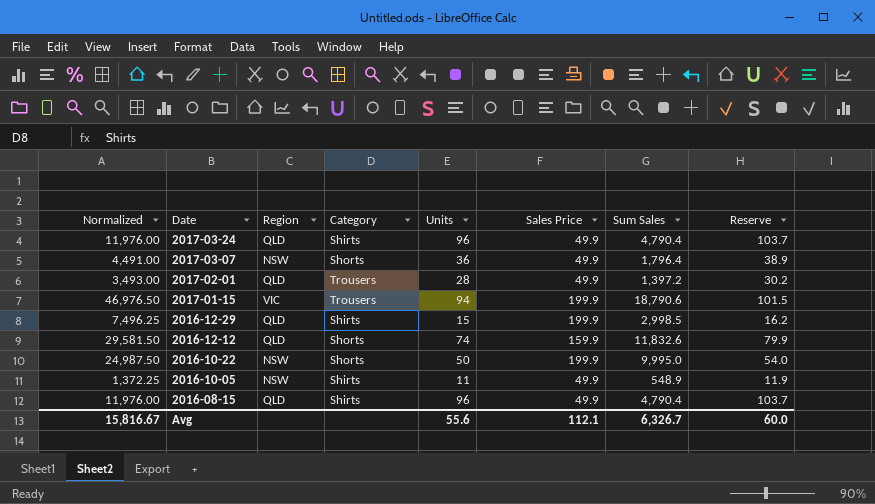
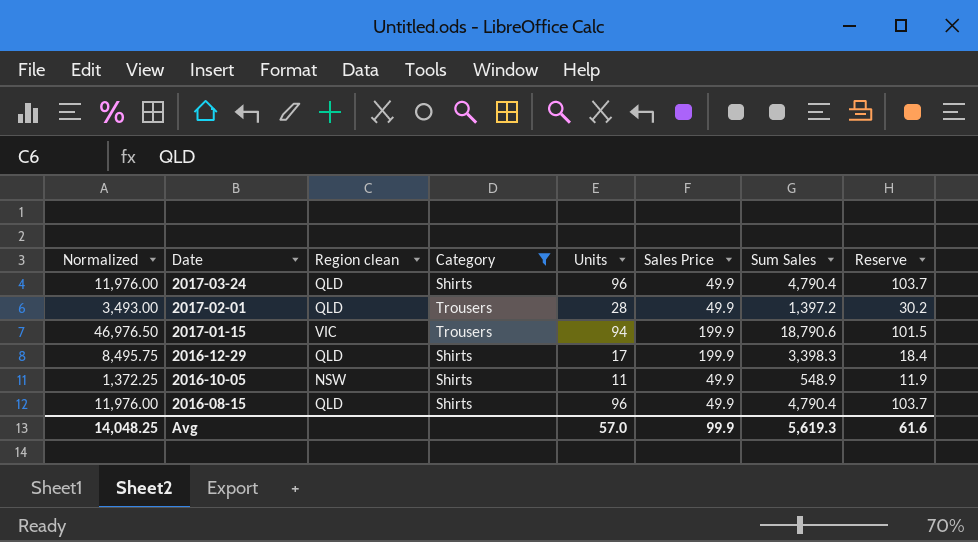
filter: none -> Category != Shorts
column name: Region -> Region clean
2016-12-29 | Normalized: 7,496.25 -> 8,495.75
2016-12-29 | Units: 15 -> 17
2016-12-29 | Sum Sales: 2,998.5 -> 3,398.3
2016-12-29 | Reserve: 16.2 -> 18.4
Avg | Normalized: 15,816.67 -> 14,048.25
Avg | Units: 55.6 -> 57.0
Avg | Sales Price: 112.1 -> 99.9
Avg | Sum Sales: 6,326.7 -> 5,619.3
Avg | Reserve: 60.0 -> 61.6

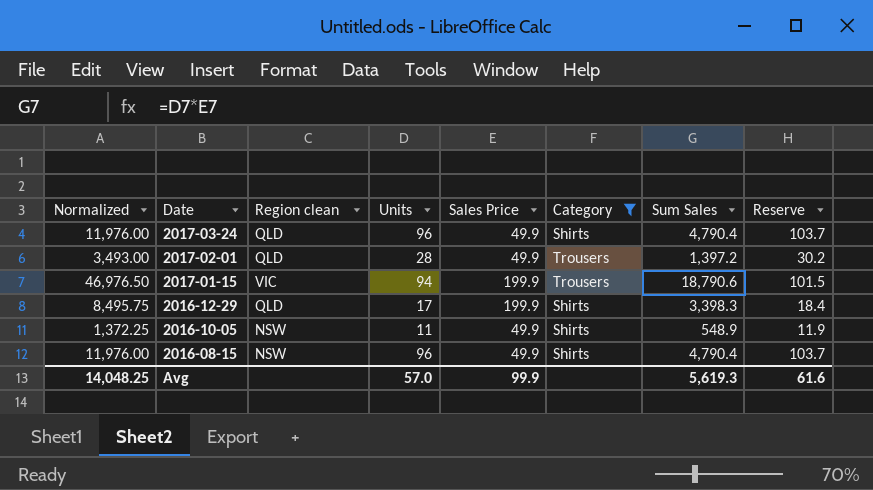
column Category | position: 4 -> 6
2016-08-15 | Region clean: QLD -> NSW

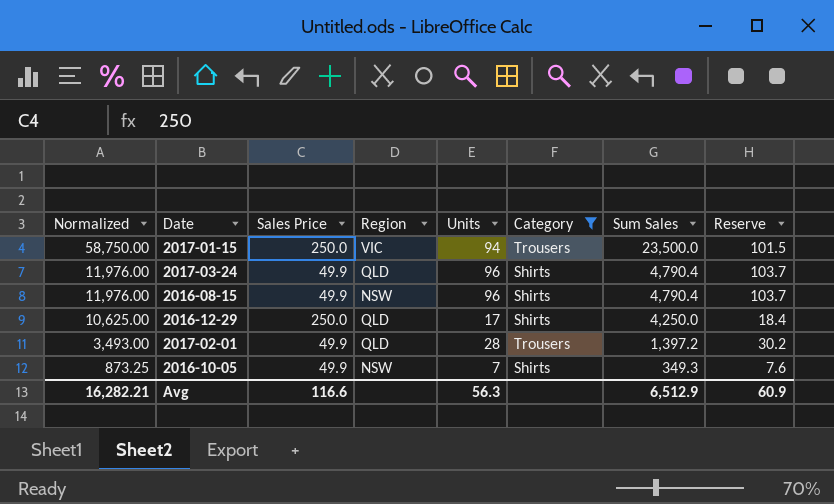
row order: Date descending -> Normalized descending
column Sales Price | position: 5 -> 3
column name: Region clean -> Region
2017-01-15 | Normalized: 46,976.50 -> 58,750.00
2017-01-15 | Sales Price: 199.9 -> 250.0
2017-01-15 | Sum Sales: 18,790.6 -> 23,500.0
2016-12-29 | Normalized: 8,495.75 -> 10,625.00
2016-12-29 | Sales Price: 199.9 -> 250.0
2016-12-29 | Sum Sales: 3,398.3 -> 4,250.0
2016-10-05 | Normalized: 1,372.25 -> 873.25
2016-10-05 | Units: 11 -> 7
2016-10-05 | Sum Sales: 548.9 -> 349.3
2016-10-05 | Reserve: 11.9 -> 7.6
Avg | Normalized: 14,048.25 -> 16,282.21
Avg | Sales Price: 99.9 -> 116.6
Avg | Units: 57.0 -> 56.3
Avg | Sum Sales: 5,619.3 -> 6,512.9
Avg | Reserve: 61.6 -> 60.9

